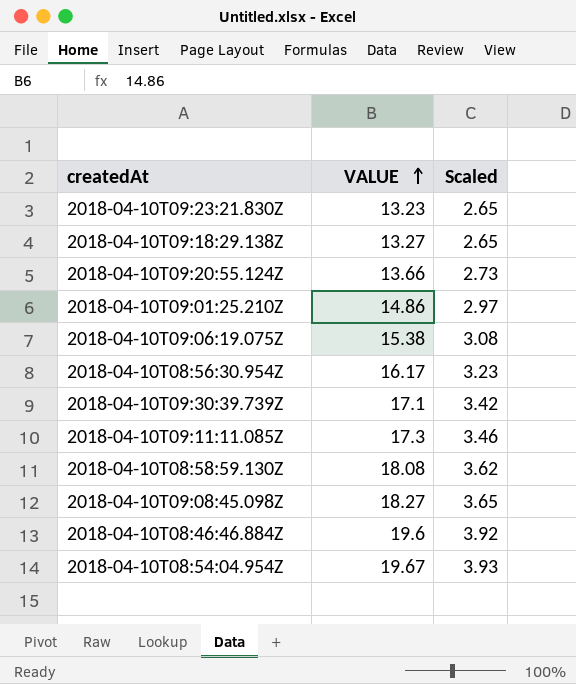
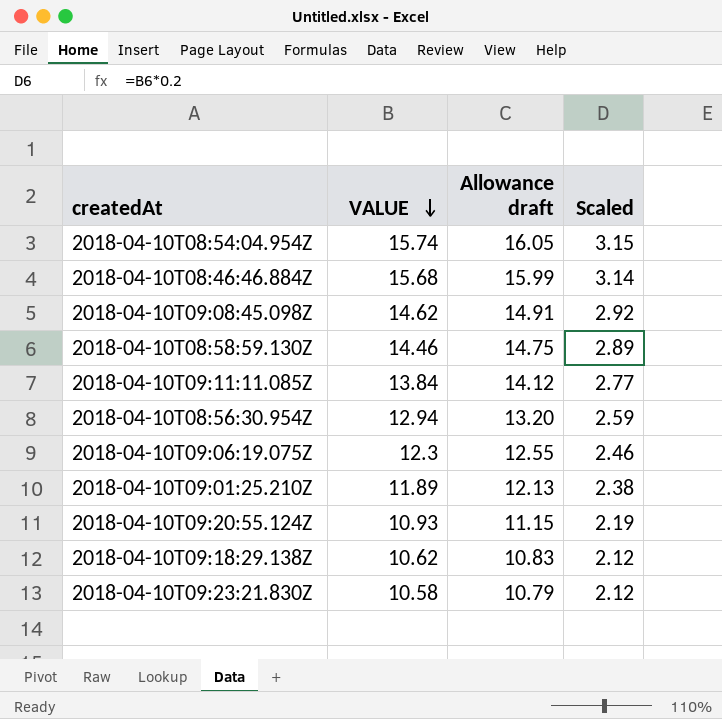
row order: VALUE ascending -> VALUE descending
column Allowance draft | formula: none -> [VALUE] * 1.02
row 2018-04-10T09:30:39.739Z: 17.1 | 3.42 -> none
2018-04-10T08:54:04.954Z | VALUE: 19.67 -> 15.74
2018-04-10T08:54:04.954Z | Scaled: 3.93 -> 3.15
2018-04-10T08:46:46.884Z | VALUE: 19.6 -> 15.68
2018-04-10T08:46:46.884Z | Scaled: 3.92 -> 3.14
2018-04-10T09:08:45.098Z | VALUE: 18.27 -> 14.62
2018-04-10T09:08:45.098Z | Scaled: 3.65 -> 2.92
2018-04-10T08:58:59.130Z | VALUE: 18.08 -> 14.46
2018-04-10T08:58:59.130Z | Scaled: 3.62 -> 2.89
2018-04-10T09:11:11.085Z | VALUE: 17.3 -> 13.84
2018-04-10T09:11:11.085Z | Scaled: 3.46 -> 2.77
2018-04-10T08:56:30.954Z | VALUE: 16.17 -> 12.94
2018-04-10T08:56:30.954Z | Scaled: 3.23 -> 2.59
2018-04-10T09:06:19.075Z | VALUE: 15.38 -> 12.3
2018-04-10T09:06:19.075Z | Scaled: 3.08 -> 2.46
2018-04-10T09:01:25.210Z | VALUE: 14.86 -> 11.89
2018-04-10T09:01:25.210Z | Scaled: 2.97 -> 2.38
2018-04-10T09:20:55.124Z | VALUE: 13.66 -> 10.93
2018-04-10T09:20:55.124Z | Scaled: 2.73 -> 2.19
2018-04-10T09:18:29.138Z | VALUE: 13.27 -> 10.62
2018-04-10T09:18:29.138Z | Scaled: 2.65 -> 2.12
2018-04-10T09:23:21.830Z | VALUE: 13.23 -> 10.58
2018-04-10T09:23:21.830Z | Scaled: 2.65 -> 2.12

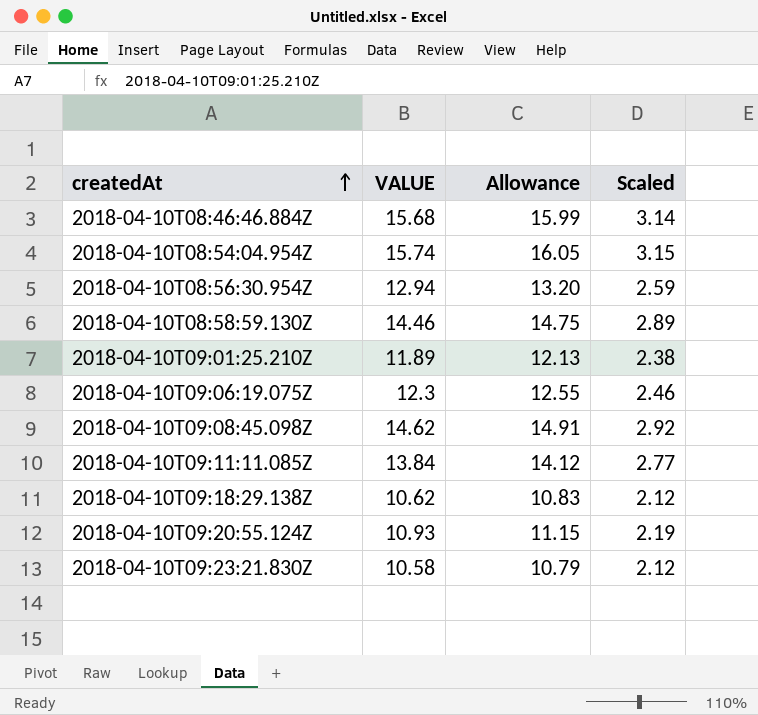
row order: VALUE descending -> createdAt ascending
column name: Allowance draft -> Allowance

